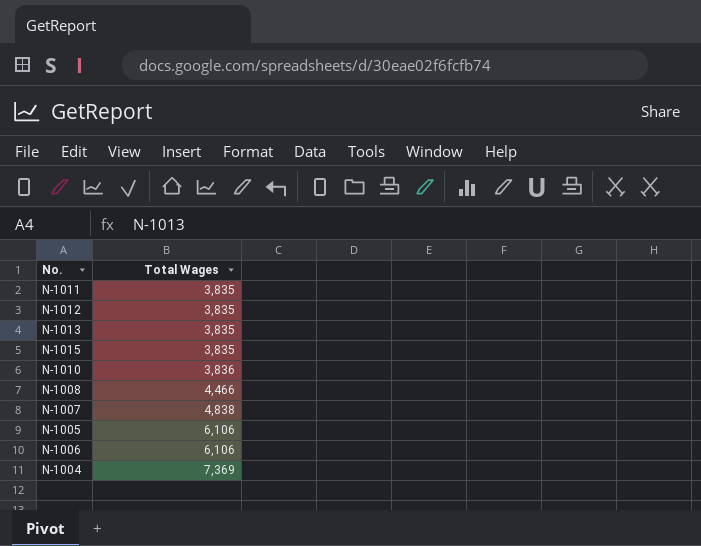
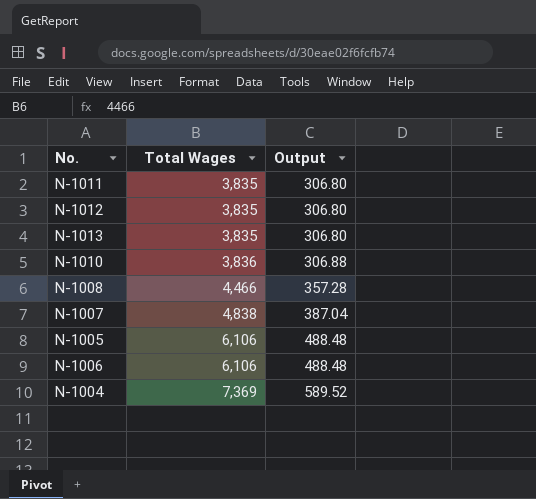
column Output | formula: none -> [Total Wages] * 0.08
row N-1015: 3,835 -> none

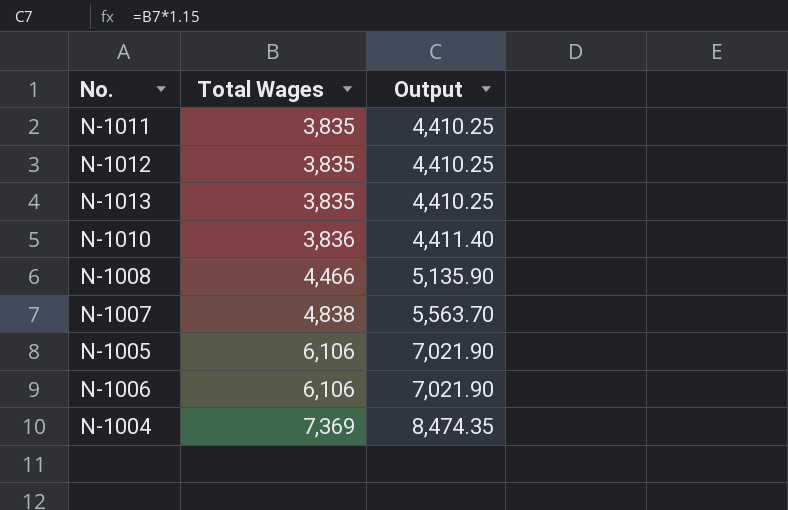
column Output | formula: [Total Wages] * 0.08 -> [Total Wages] * 1.15

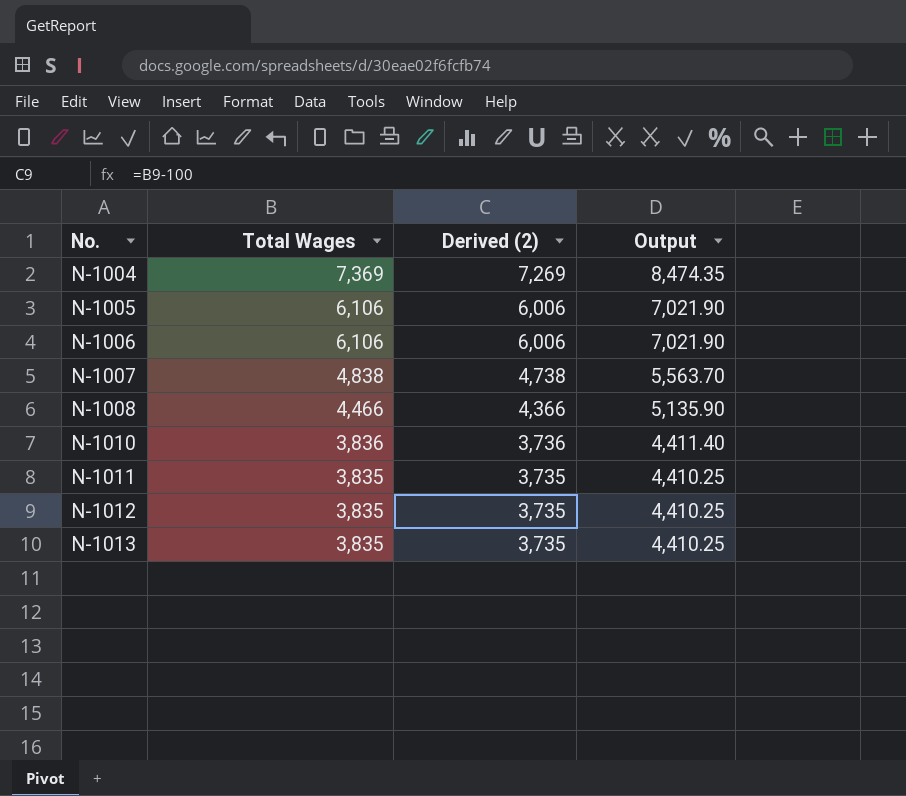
row order: Total Wages ascending -> No. ascending
column Derived (2) | formula: none -> [Total Wages] - 100

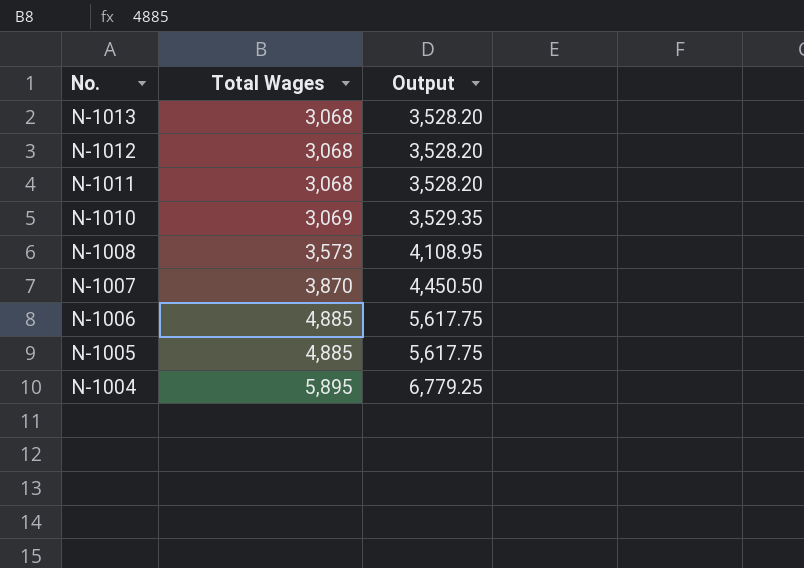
row order: No. ascending -> No. descending
column Derived (2) | formula: [Total Wages] - 100 -> none
N-1013 | Total Wages: 3,835 -> 3,068
N-1013 | Output: 4,410.25 -> 3,528.20
N-1012 | Total Wages: 3,835 -> 3,068
N-1012 | Output: 4,410.25 -> 3,528.20
N-1011 | Total Wages: 3,835 -> 3,068
N-1011 | Output: 4,410.25 -> 3,528.20
N-1010 | Total Wages: 3,836 -> 3,069
N-1010 | Output: 4,411.40 -> 3,529.35
N-1008 | Total Wages: 4,466 -> 3,573
N-1008 | Output: 5,135.90 -> 4,108.95
N-1007 | Total Wages: 4,838 -> 3,870
N-1007 | Output: 5,563.70 -> 4,450.50
N-1006 | Total Wages: 6,106 -> 4,885
N-1006 | Output: 7,021.90 -> 5,617.75
N-1005 | Total Wages: 6,106 -> 4,885
N-1005 | Output: 7,021.90 -> 5,617.75
N-1004 | Total Wages: 7,369 -> 5,895
N-1004 | Output: 8,474.35 -> 6,779.25

